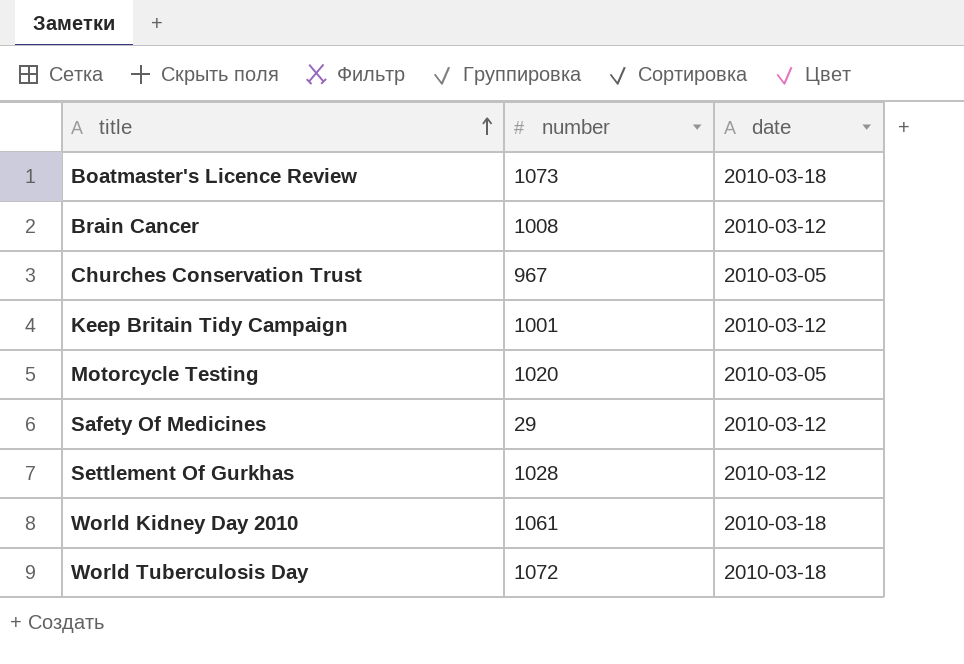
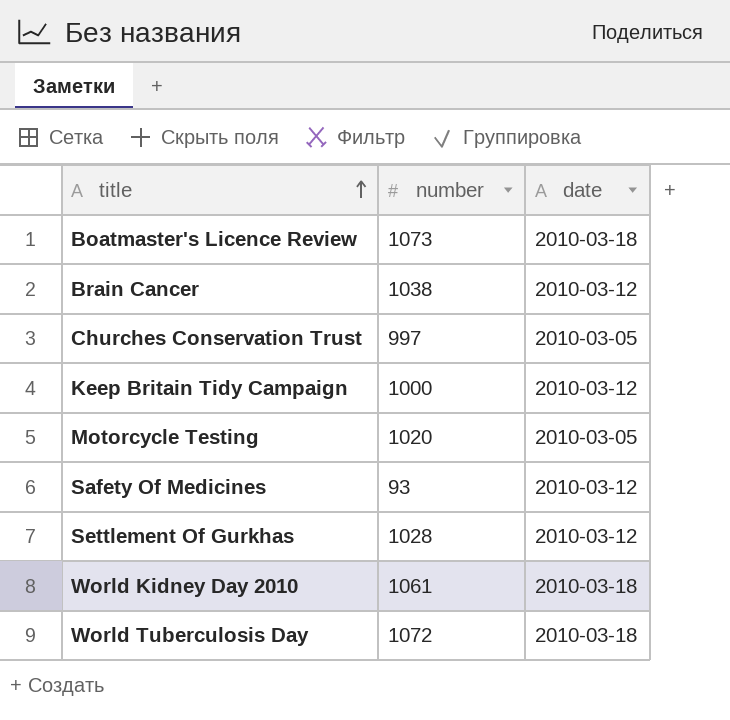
Brain Cancer | number: 1008 -> 1038
Churches Conservation Trust | number: 967 -> 997
Keep Britain Tidy Campaign | number: 1001 -> 1000
Safety Of Medicines | number: 29 -> 93

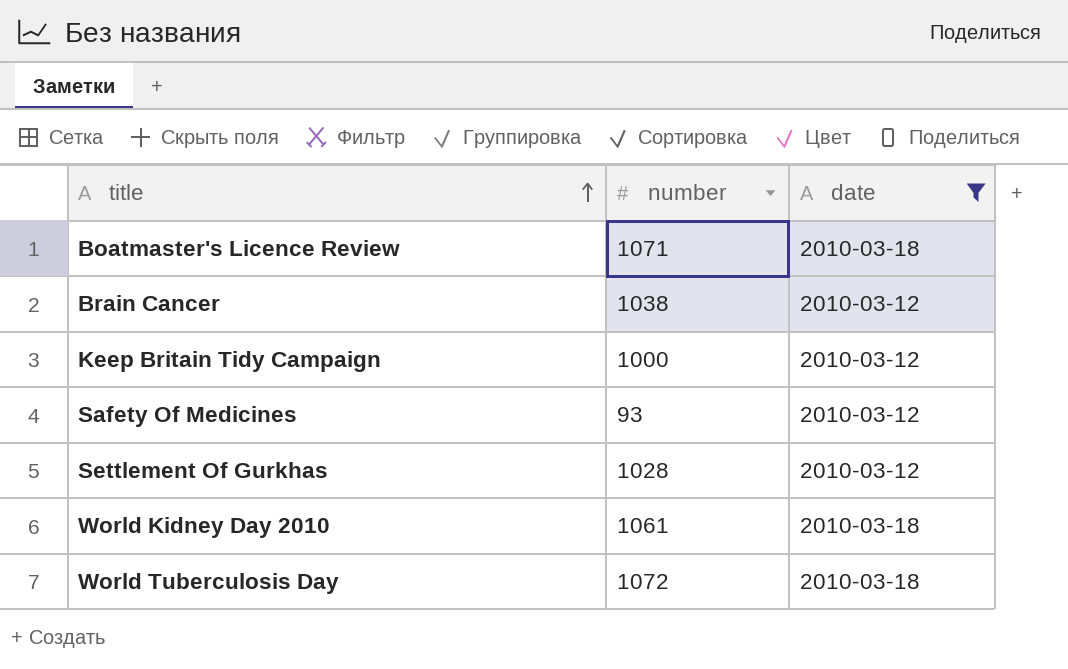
filter: none -> date != 2010-03-05
Boatmaster's Licence Review | number: 1073 -> 1071

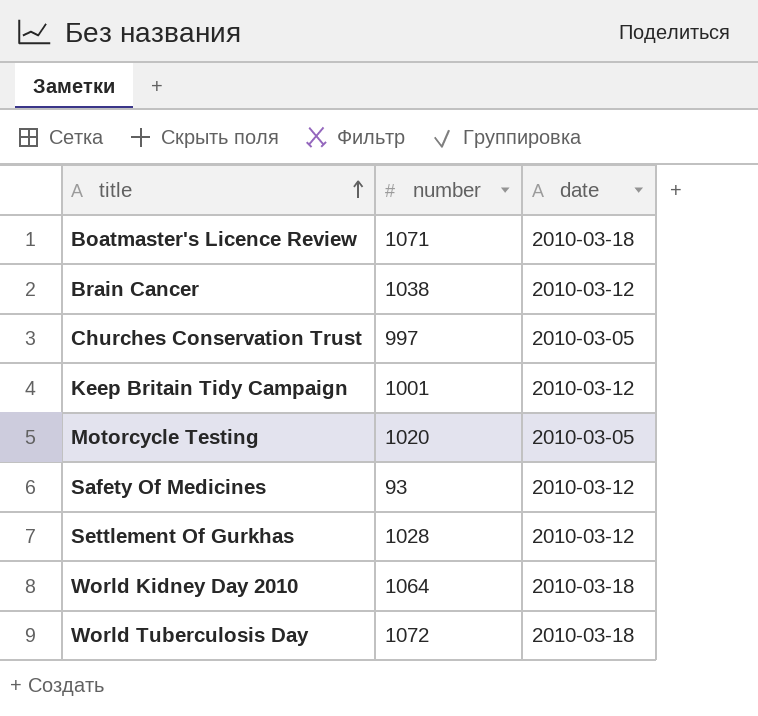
filter: date != 2010-03-05 -> none
Keep Britain Tidy Campaign | number: 1000 -> 1001
World Kidney Day 2010 | number: 1061 -> 1064

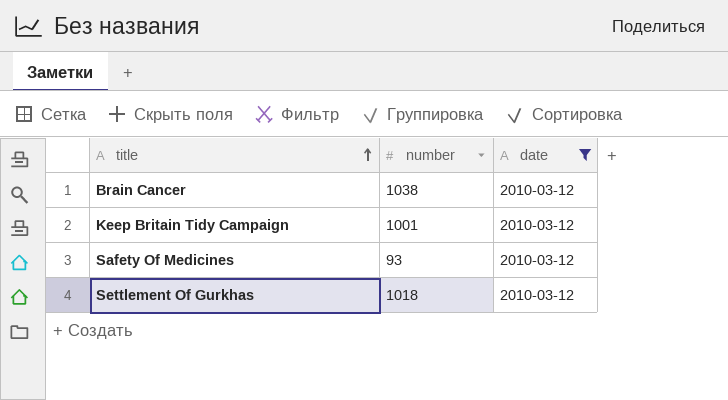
filter: none -> date = 2010-03-12
Settlement Of Gurkhas | number: 1028 -> 1018

